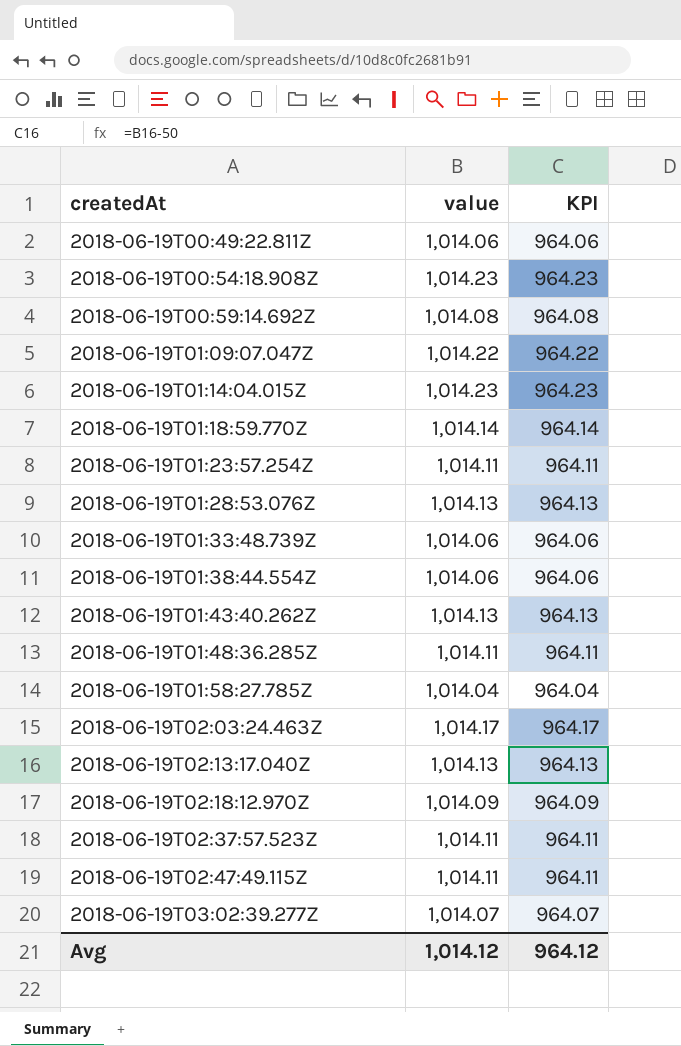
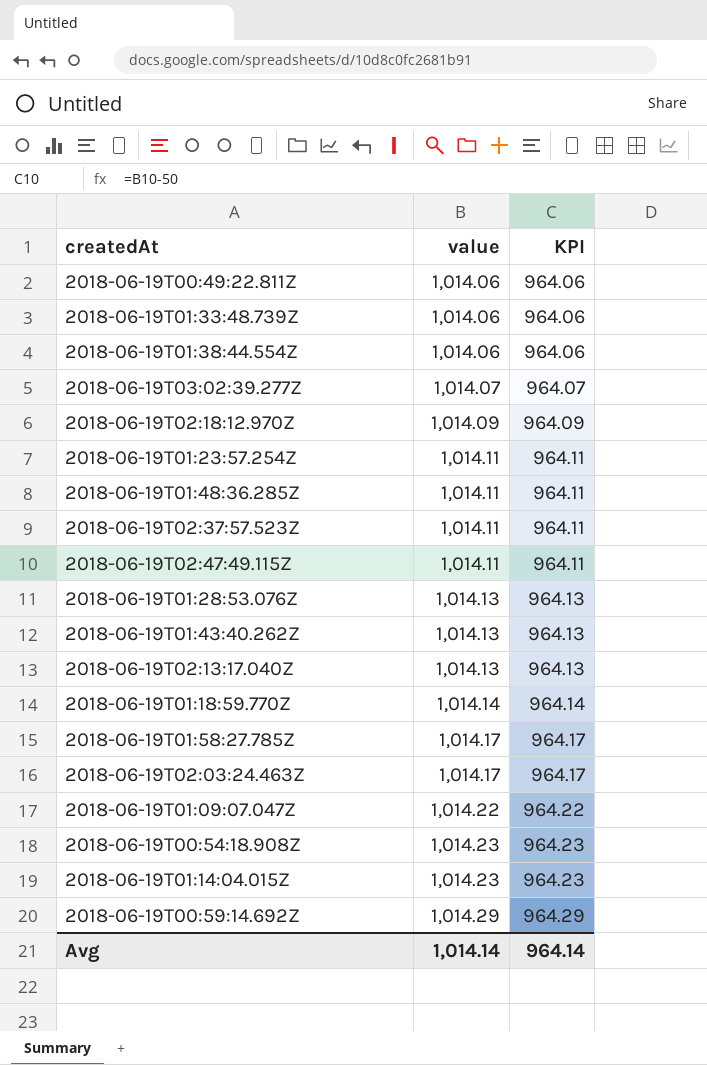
row order: createdAt ascending -> value ascending
2018-06-19T01:58:27.785Z | value: 1,014.04 -> 1,014.17
2018-06-19T01:58:27.785Z | KPI: 964.04 -> 964.17
2018-06-19T00:59:14.692Z | value: 1,014.08 -> 1,014.29
2018-06-19T00:59:14.692Z | KPI: 964.08 -> 964.29
Avg | value: 1,014.12 -> 1,014.14
Avg | KPI: 964.12 -> 964.14

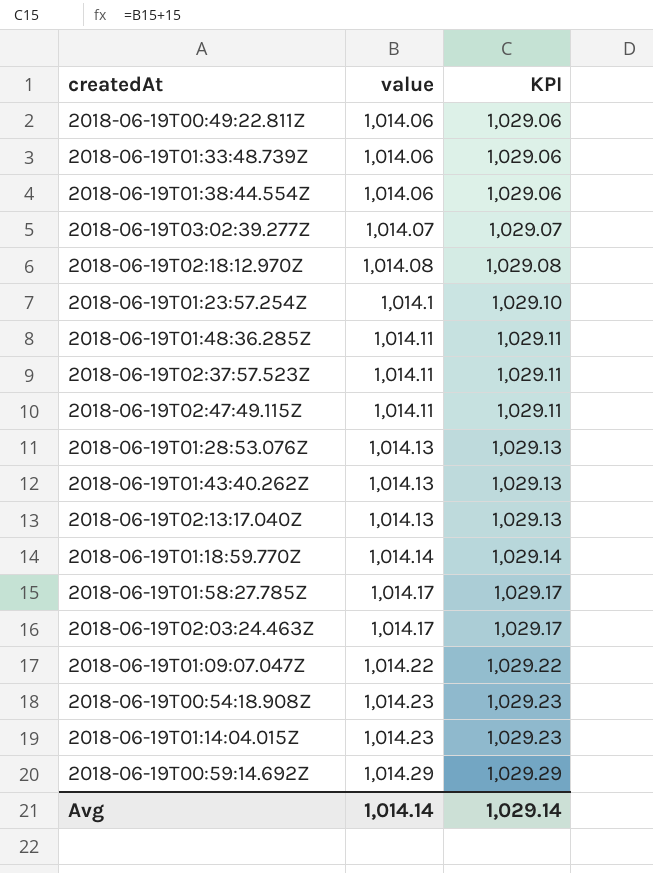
column KPI | formula: [value] - 50 -> [value] + 15
2018-06-19T02:18:12.970Z | value: 1,014.09 -> 1,014.08
2018-06-19T01:23:57.254Z | value: 1,014.11 -> 1,014.1
Avg | KPI: 964.14 -> 1,029.14

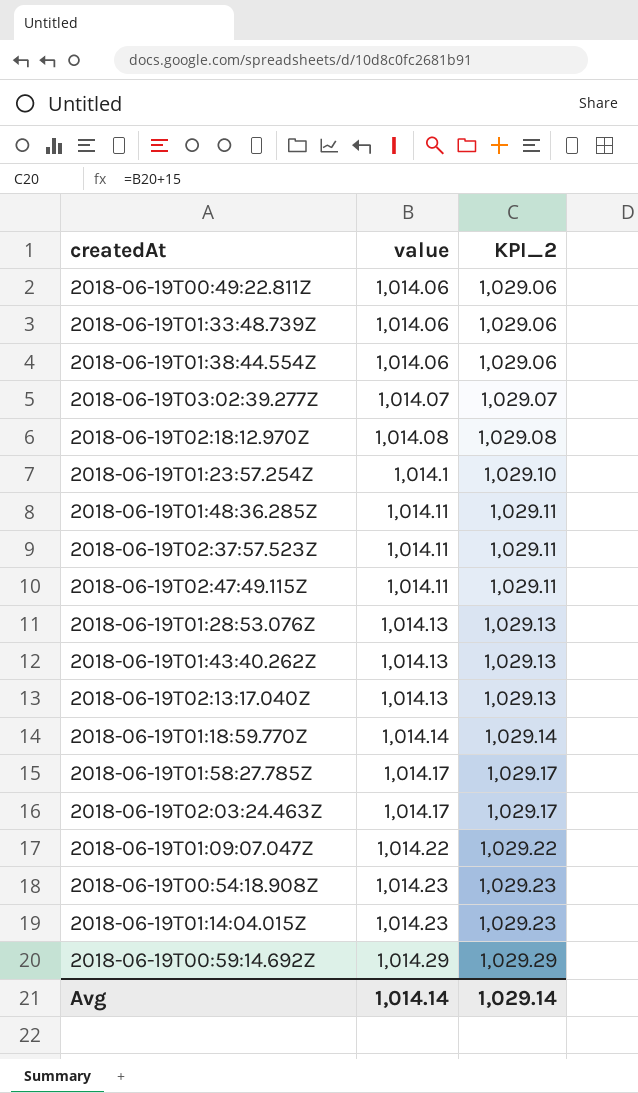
column name: KPI -> KPI_2

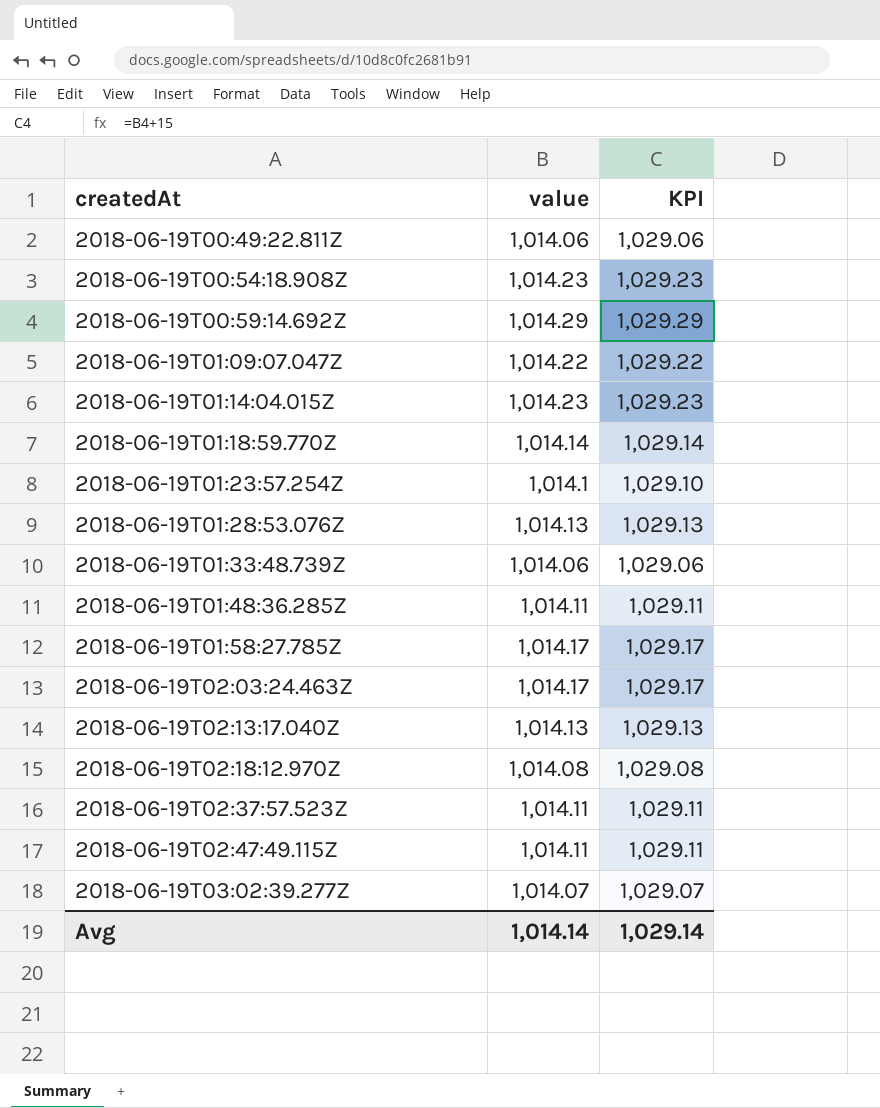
row order: value ascending -> createdAt ascending
column name: KPI_2 -> KPI
row 2018-06-19T01:38:44.554Z: 1,014.06 | 1,029.06 -> none
row 2018-06-19T01:43:40.262Z: 1,014.13 | 1,029.13 -> none

